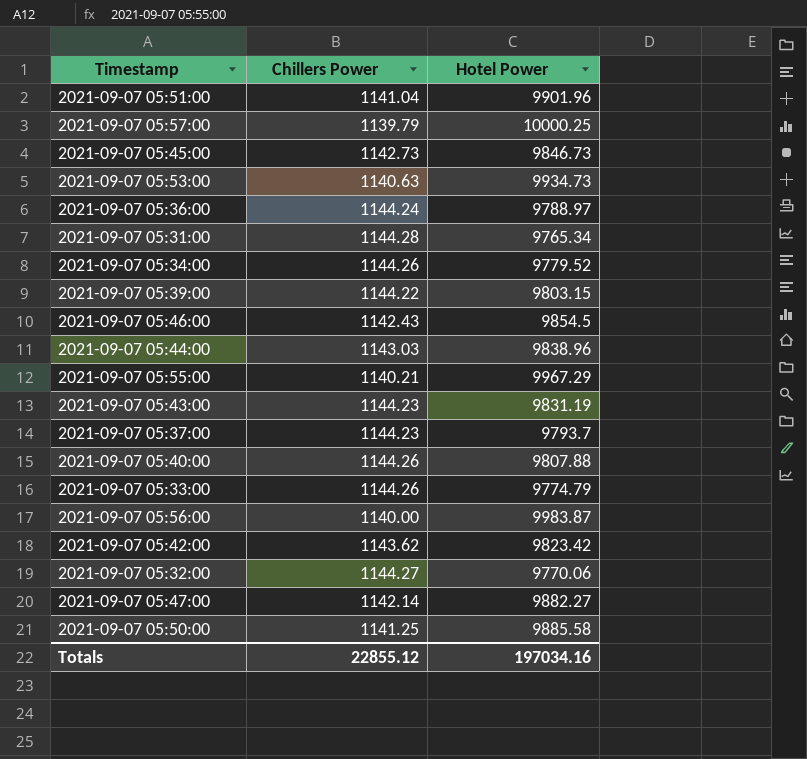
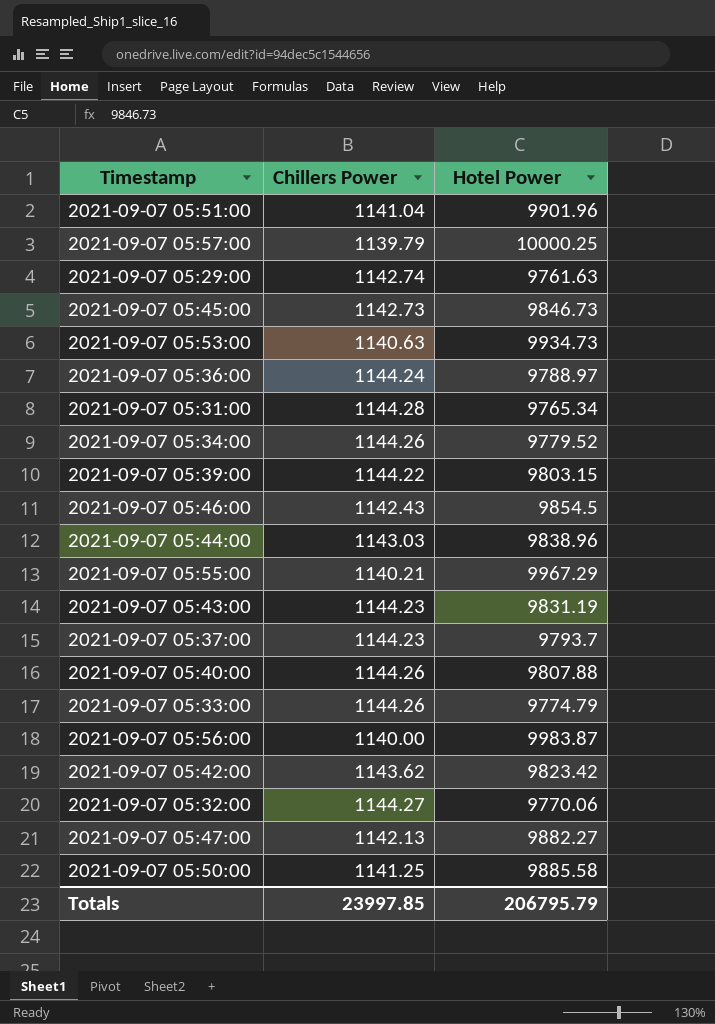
row 2021-09-07 05:29:00: none -> 1142.74 | 9761.63
2021-09-07 05:47:00 | Chillers Power: 1142.14 -> 1142.13
Totals | Chillers Power: 22855.12 -> 23997.85
Totals | Hotel Power: 197034.16 -> 206795.79

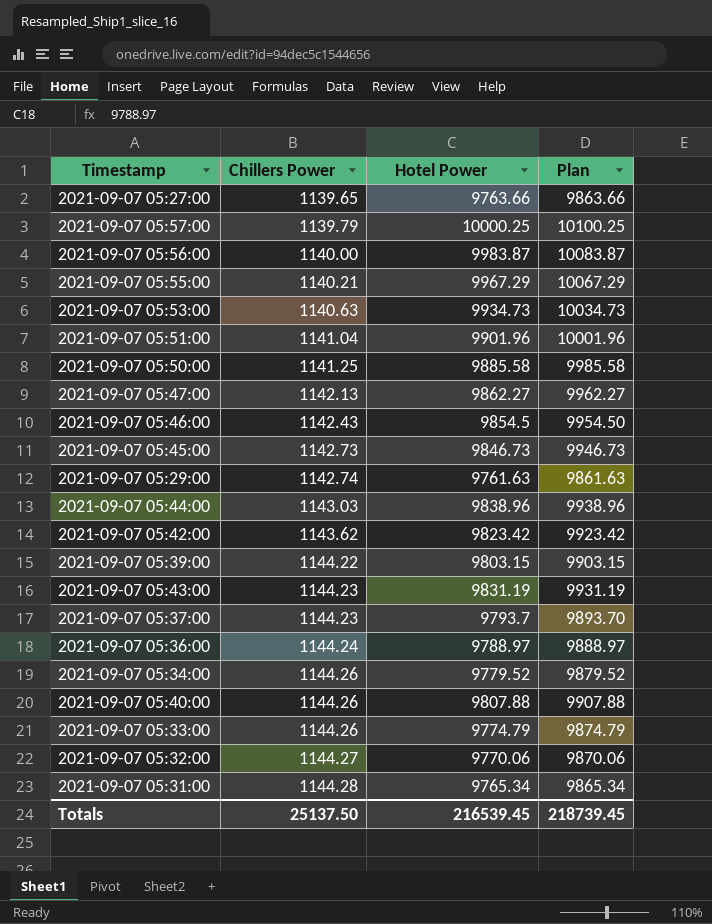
row order: none -> Chillers Power ascending
column Plan | formula: none -> [Hotel Power] + 100
row 2021-09-07 05:27:00: none -> 1139.65 | 9763.66 | 9863.66
2021-09-07 05:47:00 | Hotel Power: 9882.27 -> 9862.27
Totals | Chillers Power: 23997.85 -> 25137.50
Totals | Hotel Power: 206795.79 -> 216539.45

